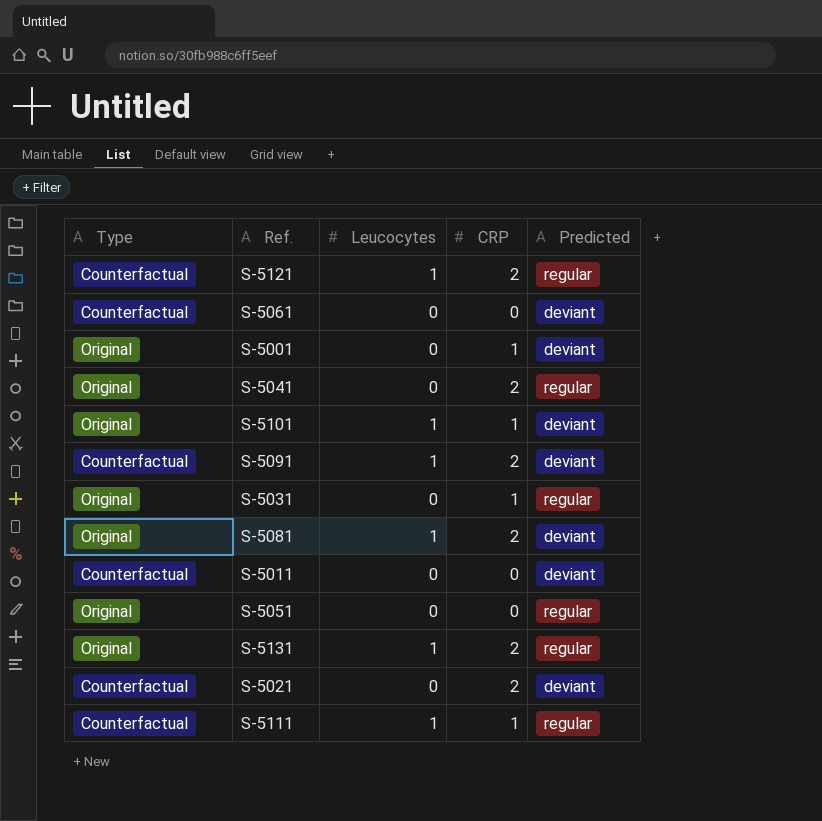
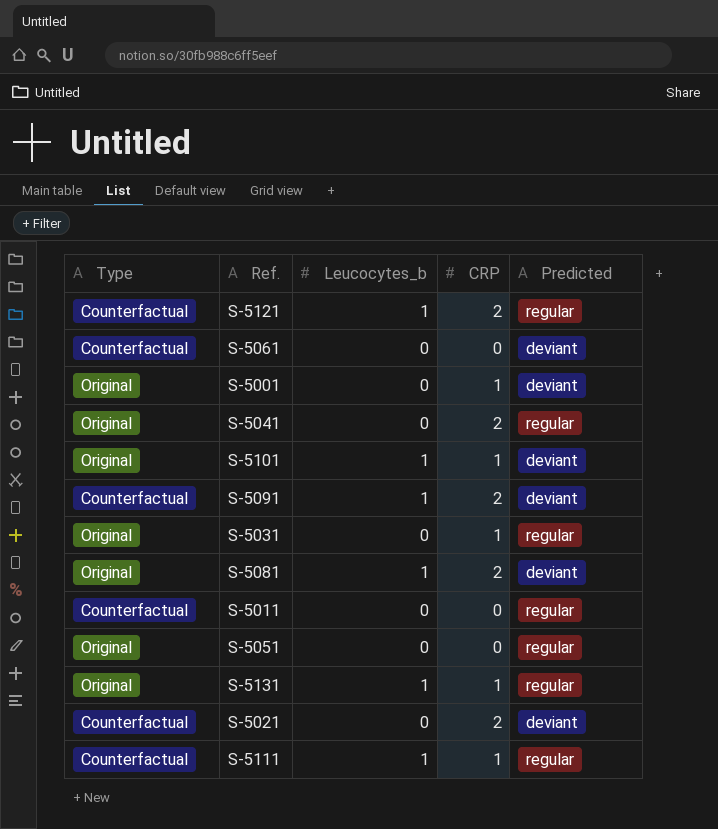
column name: Leucocytes -> Leucocytes_b
S-5011 | Predicted: deviant -> regular
S-5131 | CRP: 2 -> 1

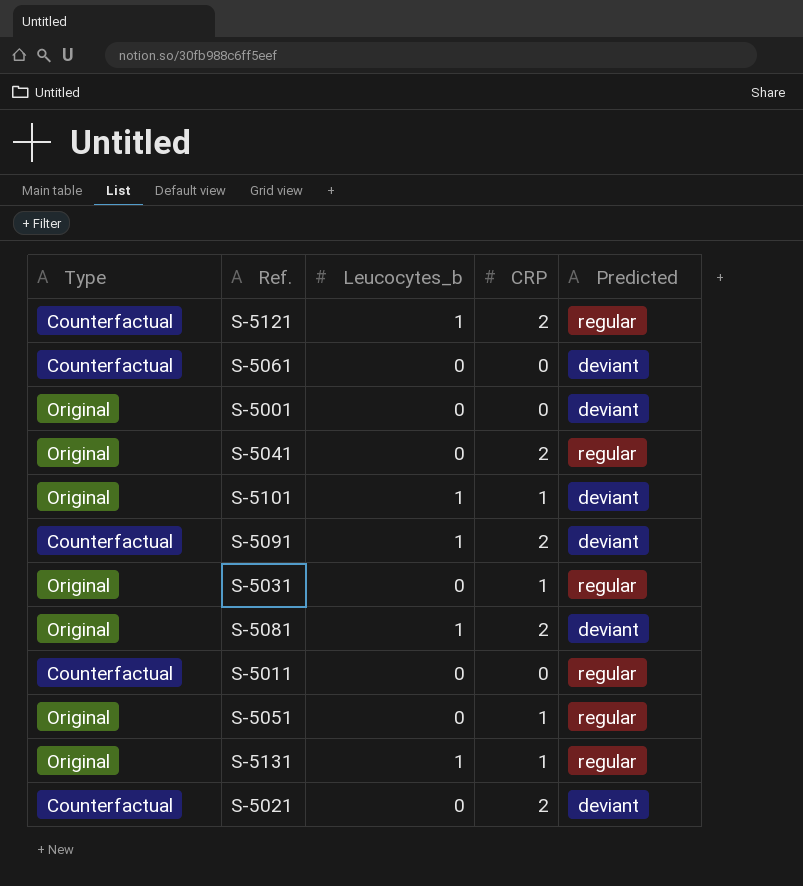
row S-5111: Counterfactual | 1 | 1 | regular -> none
S-5001 | CRP: 1 -> 0
S-5051 | CRP: 0 -> 1

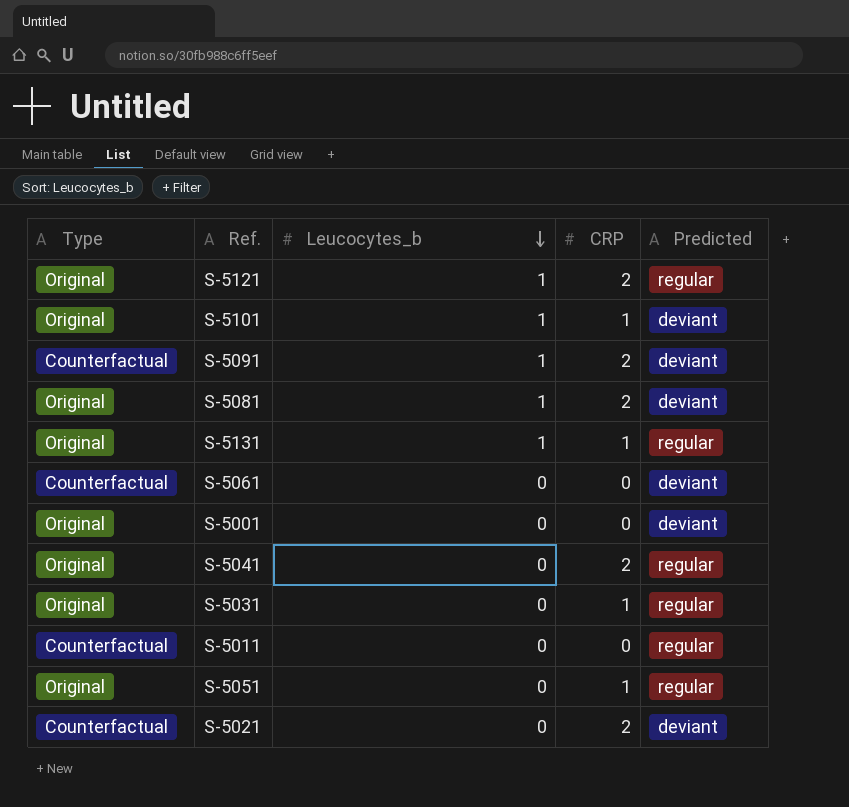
row order: none -> Leucocytes_b descending
S-5121 | Type: Counterfactual -> Original

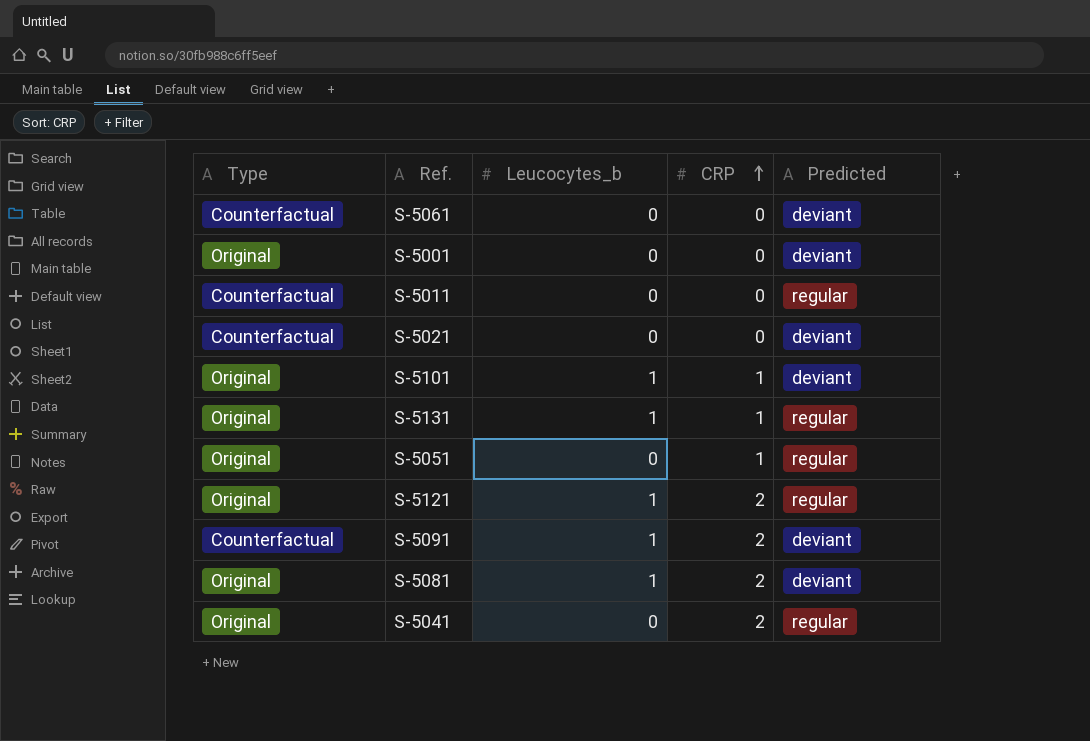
row order: Leucocytes_b descending -> CRP ascending
row S-5031: Original | 0 | 1 | regular -> none
S-5021 | CRP: 2 -> 0

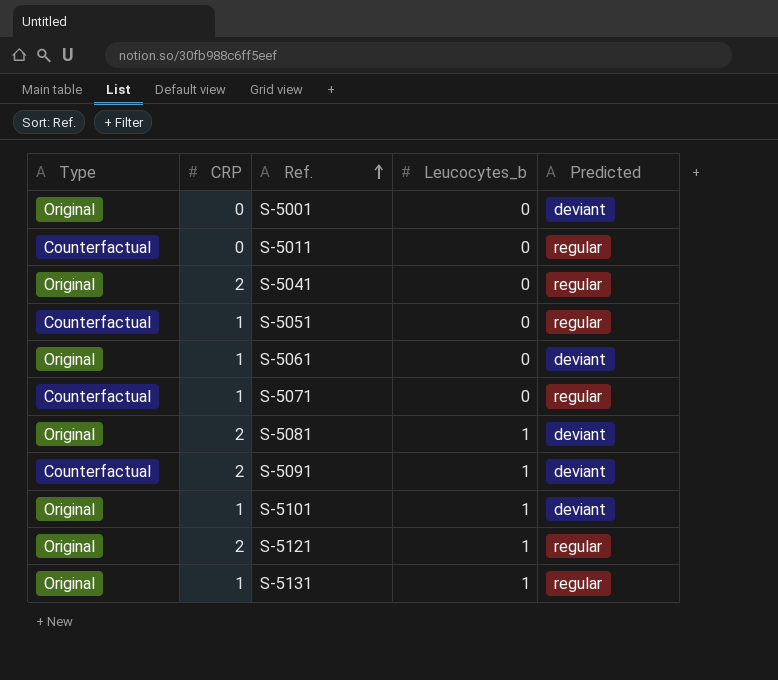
row order: CRP ascending -> Ref. ascending
column CRP | position: 4 -> 2
row S-5021: Counterfactual | 0 | 0 | deviant -> none
S-5051 | Type: Original -> Counterfactual
S-5061 | Type: Counterfactual -> Original
S-5061 | CRP: 0 -> 1
row S-5071: none -> Counterfactual | 1 | 0 | regular

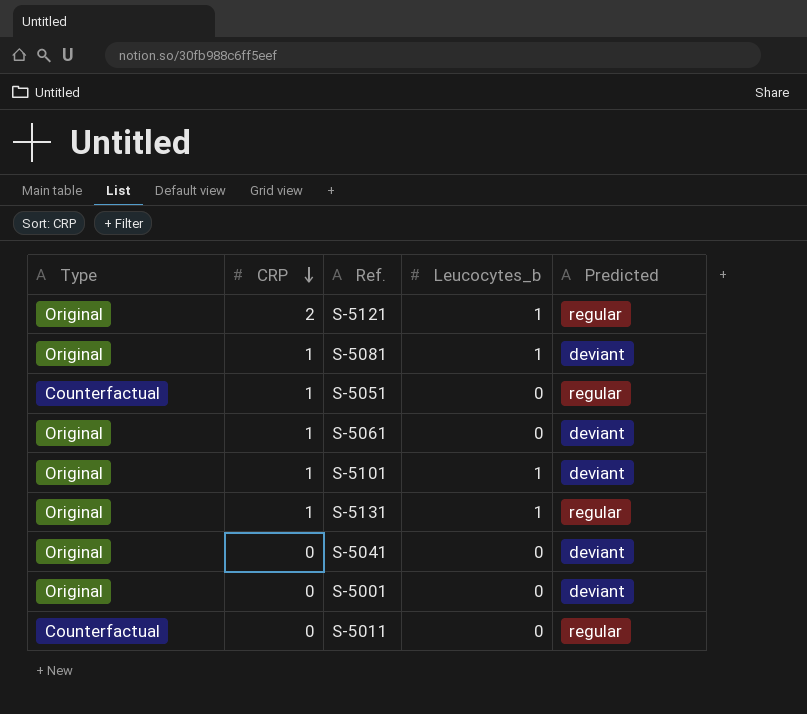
row order: Ref. ascending -> CRP descending
row S-5071: Counterfactual | 1 | 0 | regular -> none
row S-5091: Counterfactual | 2 | 1 | deviant -> none
S-5081 | CRP: 2 -> 1
S-5041 | CRP: 2 -> 0
S-5041 | Predicted: regular -> deviant

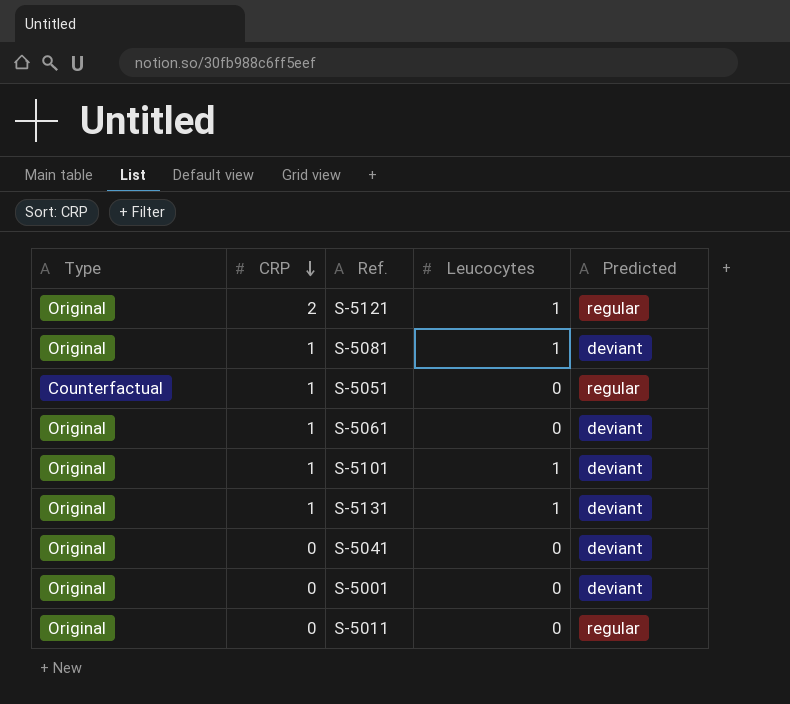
column name: Leucocytes_b -> Leucocytes
S-5131 | Predicted: regular -> deviant
S-5011 | Type: Counterfactual -> Original

